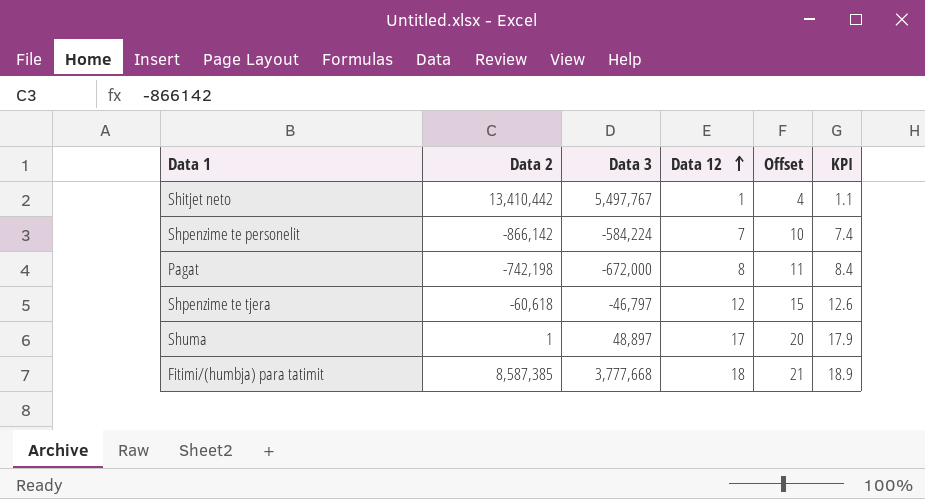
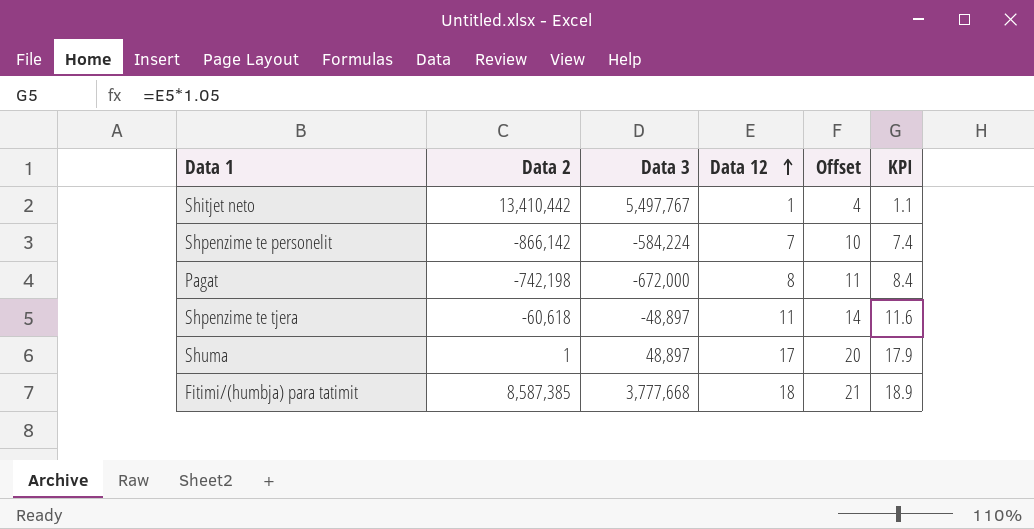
Shpenzime te tjera | Data 3: -46,797 -> -48,897
Shpenzime te tjera | Data 12: 12 -> 11
Shpenzime te tjera | Offset: 15 -> 14
Shpenzime te tjera | KPI: 12.6 -> 11.6

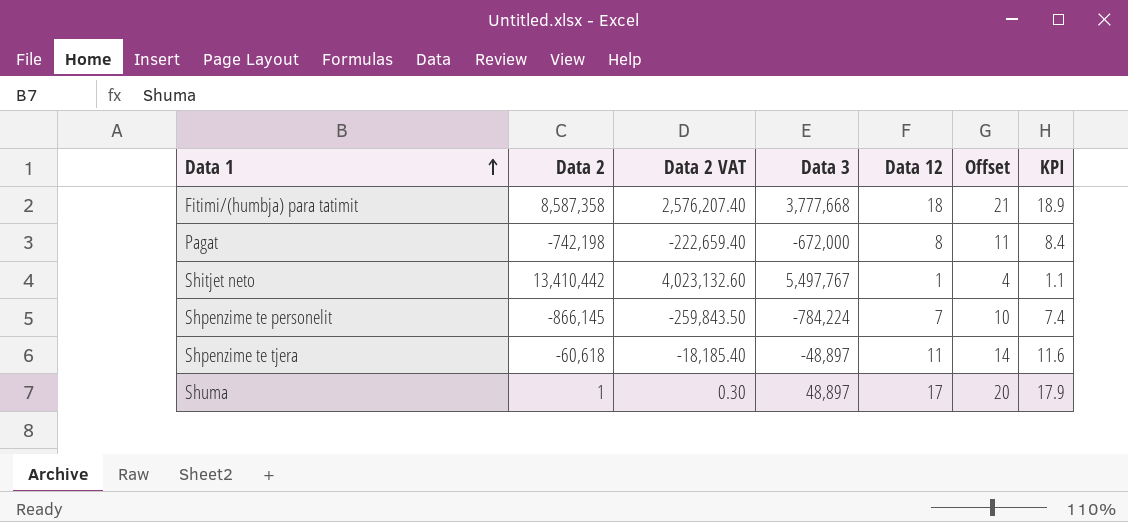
row order: Data 12 ascending -> Data 1 ascending
column Data 2 VAT | formula: none -> [Data 2] * 0.3
Fitimi/(humbja) para tatimit | Data 2: 8,587,385 -> 8,587,358
Shpenzime te personelit | Data 2: -866,142 -> -866,145
Shpenzime te personelit | Data 3: -584,224 -> -784,224

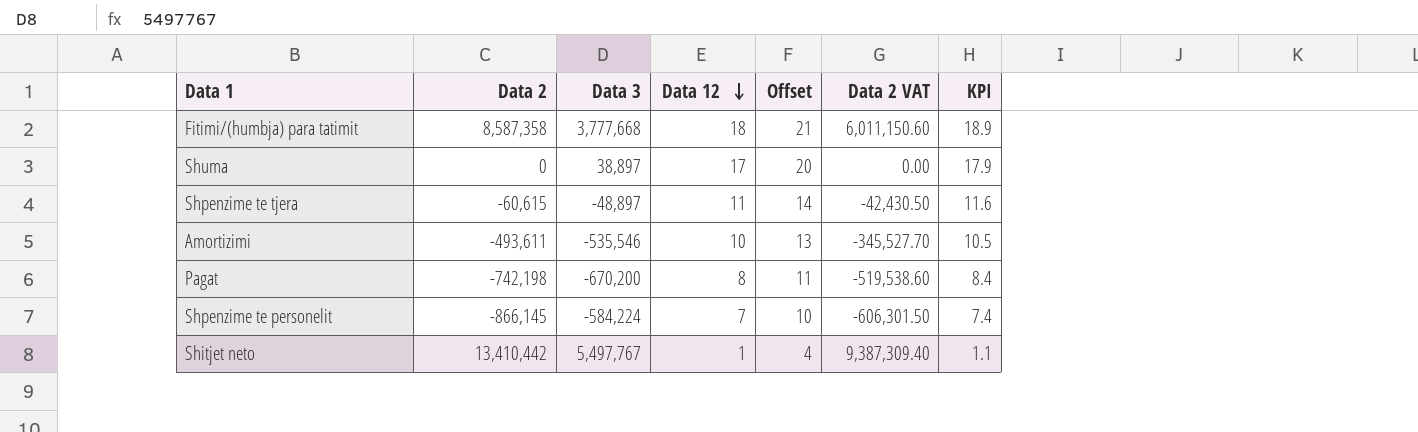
row order: Data 1 ascending -> Data 12 descending
column Data 2 VAT | formula: [Data 2] * 0.3 -> [Data 2] * 0.7
column Data 2 VAT | position: 3 -> 6
Shuma | Data 2: 1 -> 0
Shuma | Data 3: 48,897 -> 38,897
Shpenzime te tjera | Data 2: -60,618 -> -60,615
row Amortizimi: none -> -493,611 | -535,546 | 10 | 13 | -345,527.70 | 10.5
Pagat | Data 3: -672,000 -> -670,200
Shpenzime te personelit | Data 3: -784,224 -> -584,224

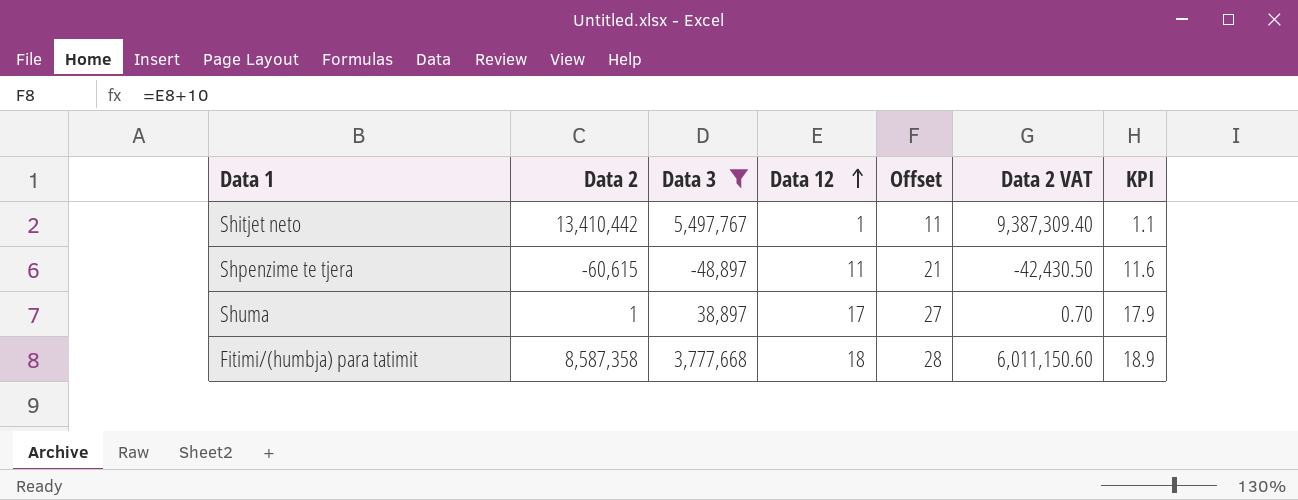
filter: none -> Data 3 >= -48,897
row order: Data 12 descending -> Data 12 ascending
column Offset | formula: [Data 12] + 3 -> [Data 12] + 10
Shuma | Data 2: 0 -> 1
Shuma | Data 2 VAT: 0.00 -> 0.70

